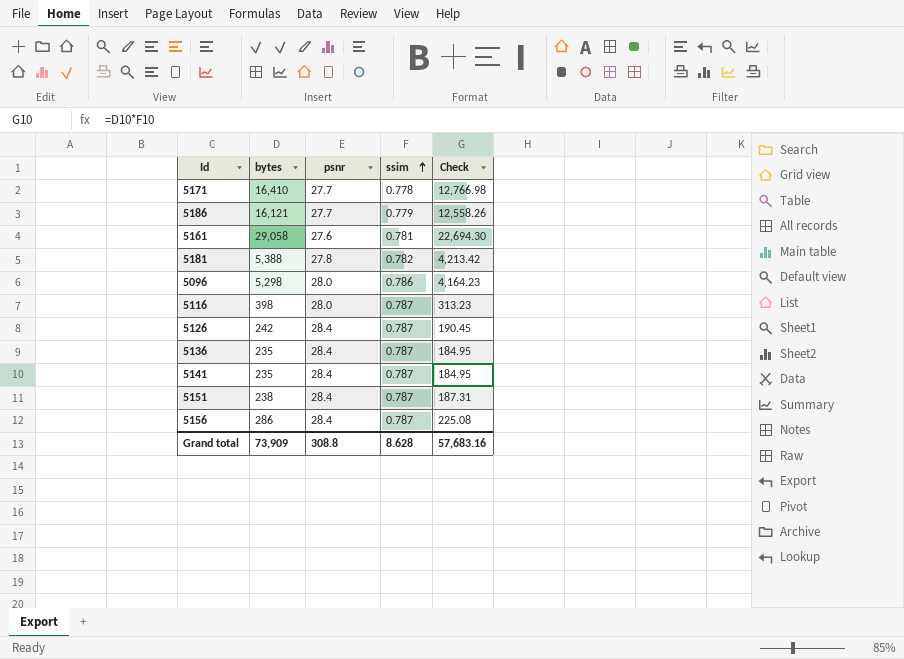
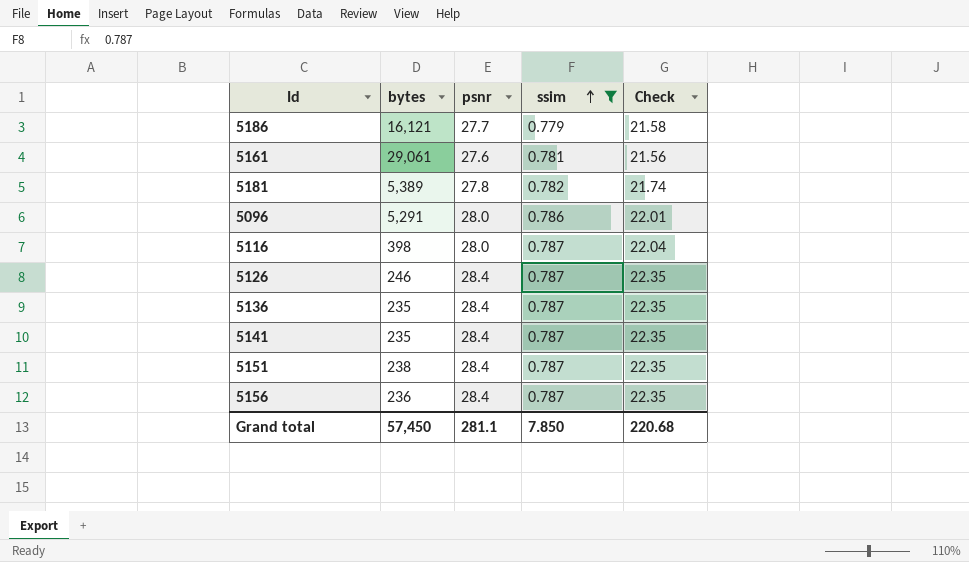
filter: none -> ssim != 0.778
column Check | formula: [bytes] * [ssim] -> [psnr] * [ssim]
5161 | bytes: 29,058 -> 29,061
5181 | bytes: 5,388 -> 5,389
5096 | bytes: 5,298 -> 5,291
5126 | bytes: 242 -> 246
5156 | bytes: 286 -> 236
Grand total | bytes: 73,909 -> 57,450
Grand total | psnr: 308.8 -> 281.1
Grand total | ssim: 8.628 -> 7.850
Grand total | Check: 57,683.16 -> 220.68

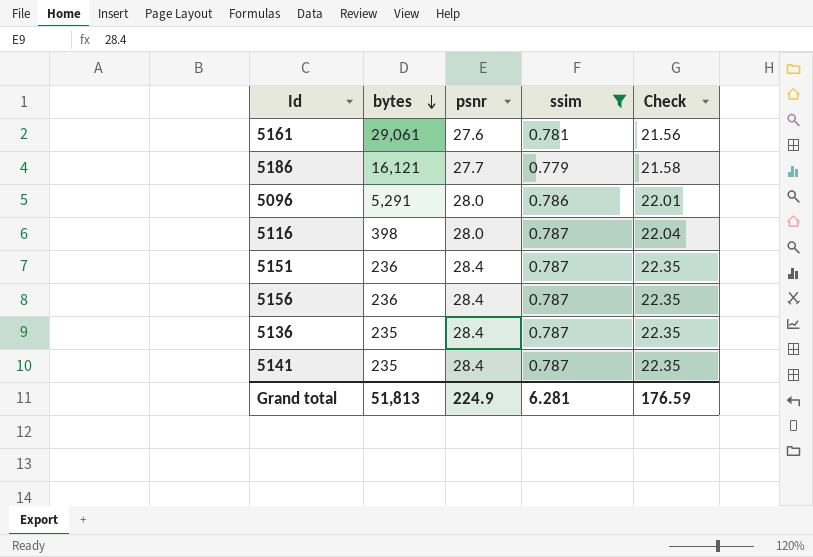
row order: ssim ascending -> bytes descending
row 5181: 5,389 | 27.8 | 0.782 | 21.74 -> none
row 5126: 246 | 28.4 | 0.787 | 22.35 -> none
5151 | bytes: 238 -> 236
Grand total | bytes: 57,450 -> 51,813
Grand total | psnr: 281.1 -> 224.9
Grand total | ssim: 7.850 -> 6.281
Grand total | Check: 220.68 -> 176.59

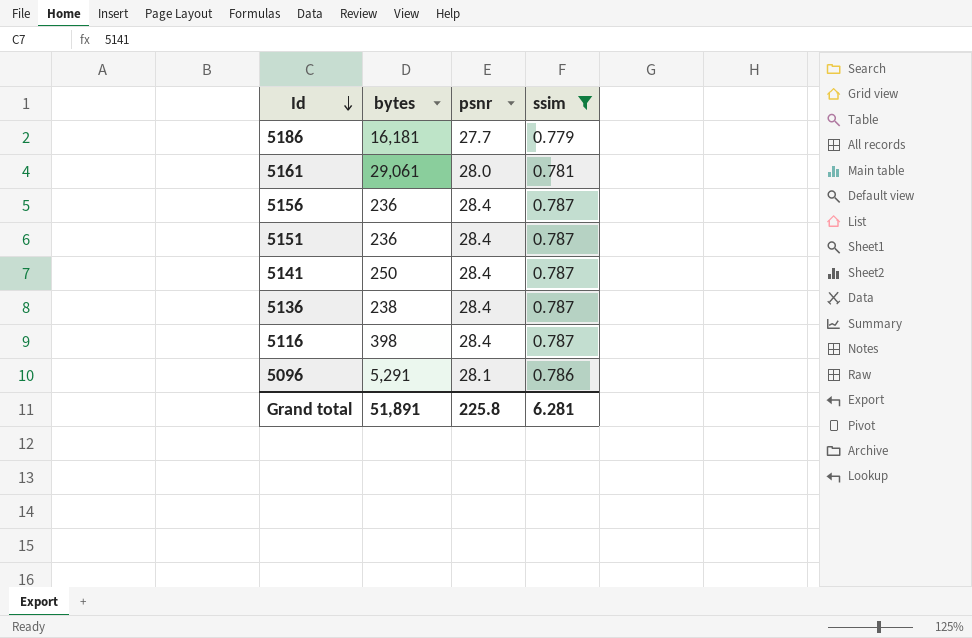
row order: bytes descending -> Id descending
column Check | formula: [psnr] * [ssim] -> none
5186 | bytes: 16,121 -> 16,181
5161 | psnr: 27.6 -> 28.0
5141 | bytes: 235 -> 250
5136 | bytes: 235 -> 238
5116 | psnr: 28.0 -> 28.4
5096 | psnr: 28.0 -> 28.1
Grand total | bytes: 51,813 -> 51,891
Grand total | psnr: 224.9 -> 225.8

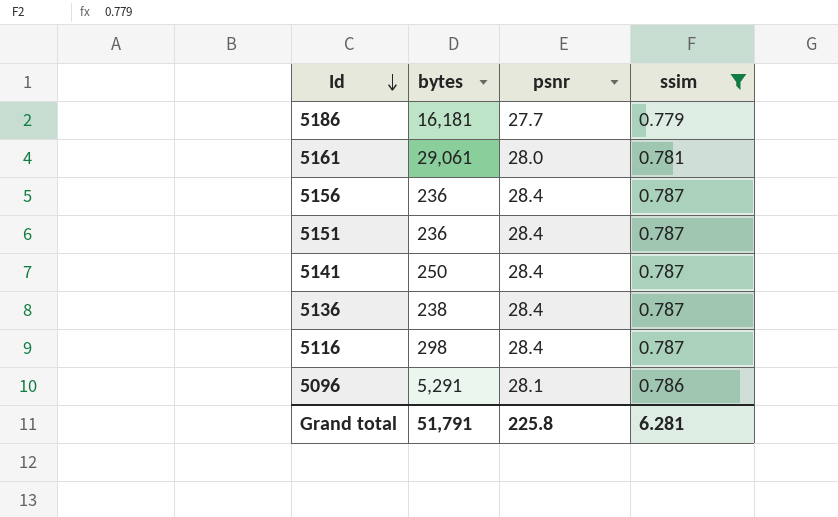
5116 | bytes: 398 -> 298
Grand total | bytes: 51,891 -> 51,791

